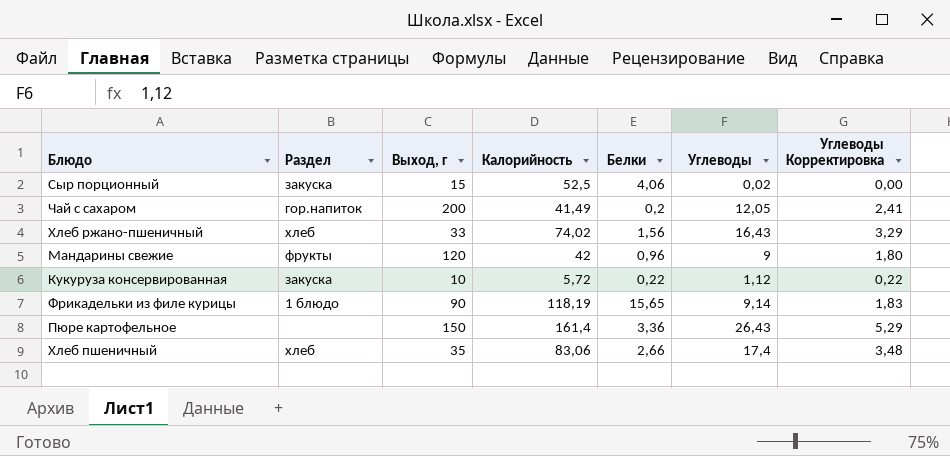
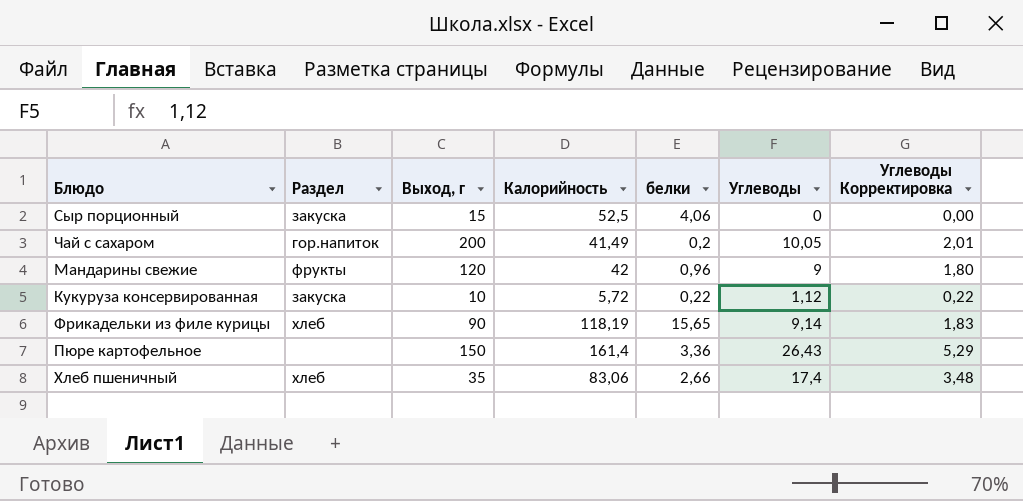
column name: Белки -> белки
row Хлеб ржано-пшеничный: хлеб | 33 | 74,02 | 1,56 | 16,43 | 3,29 -> none
Сыр порционный | Углеводы: 0,02 -> 0
Чай с сахаром | Углеводы: 12,05 -> 10,05
Чай с сахаром | Углеводы Корректировка: 2,41 -> 2,01
Фрикадельки из филе курицы | Раздел: 1 блюдо -> хлеб

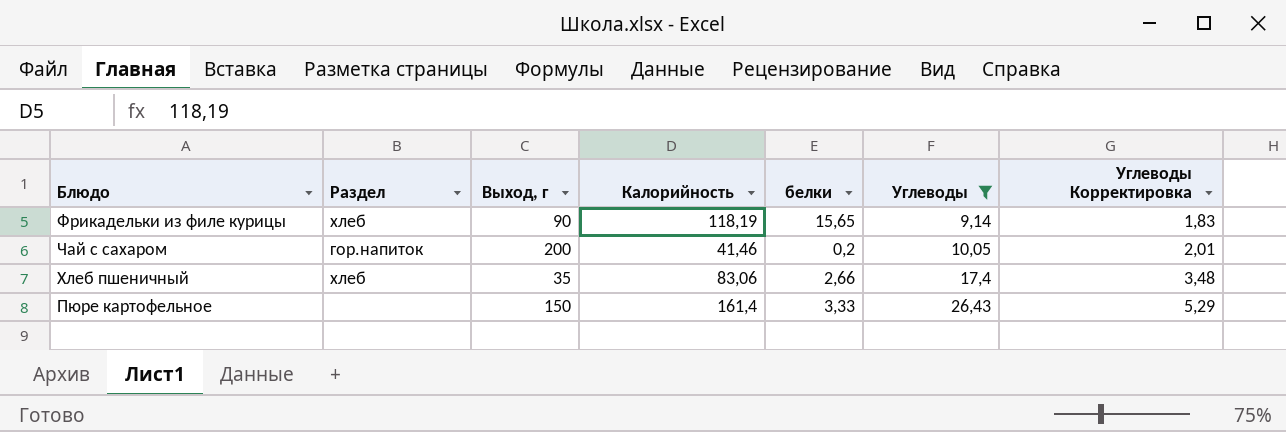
filter: none -> Углеводы >= 9,14
row order: none -> Углеводы ascending
Чай с сахаром | Калорийность: 41,49 -> 41,46
Пюре картофельное | белки: 3,36 -> 3,33

